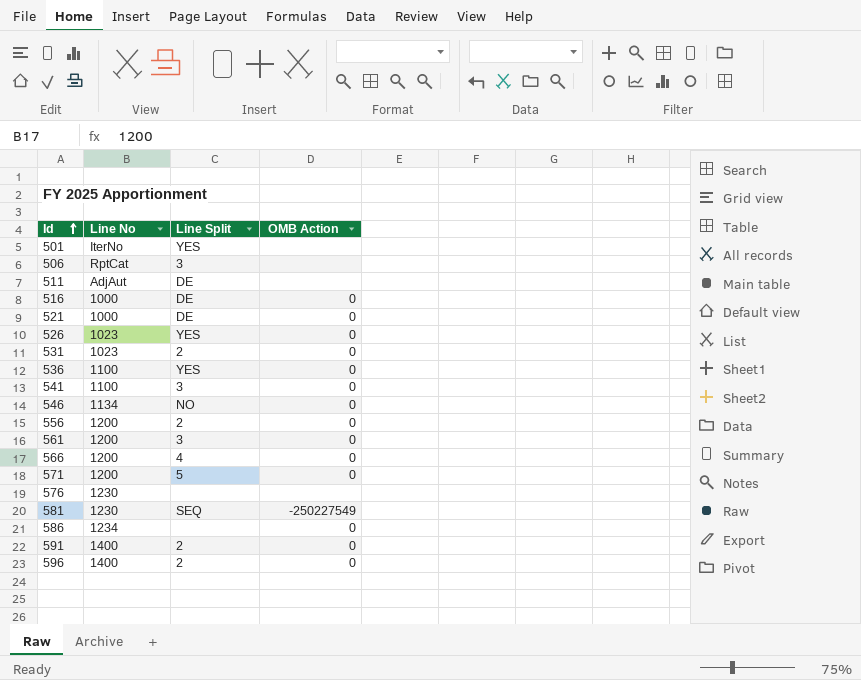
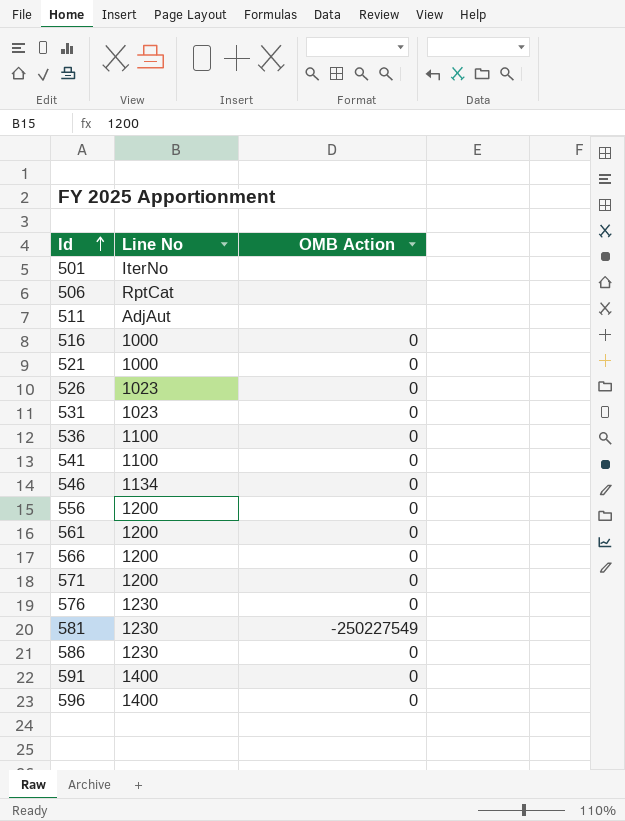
column Line Split | position: 3 -> none
576 | OMB Action: none -> 0
586 | Line No: 1234 -> 1230

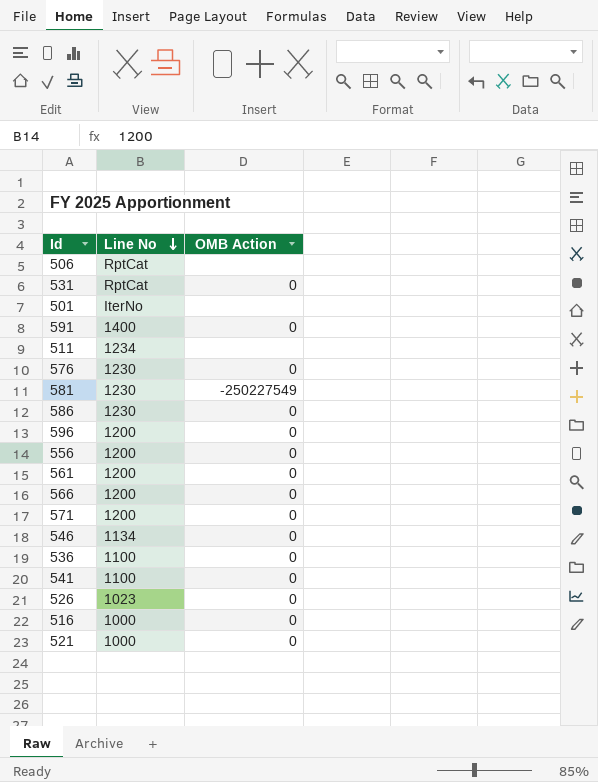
row order: Id ascending -> Line No descending
531 | Line No: 1023 -> RptCat
511 | Line No: AdjAut -> 1234
596 | Line No: 1400 -> 1200

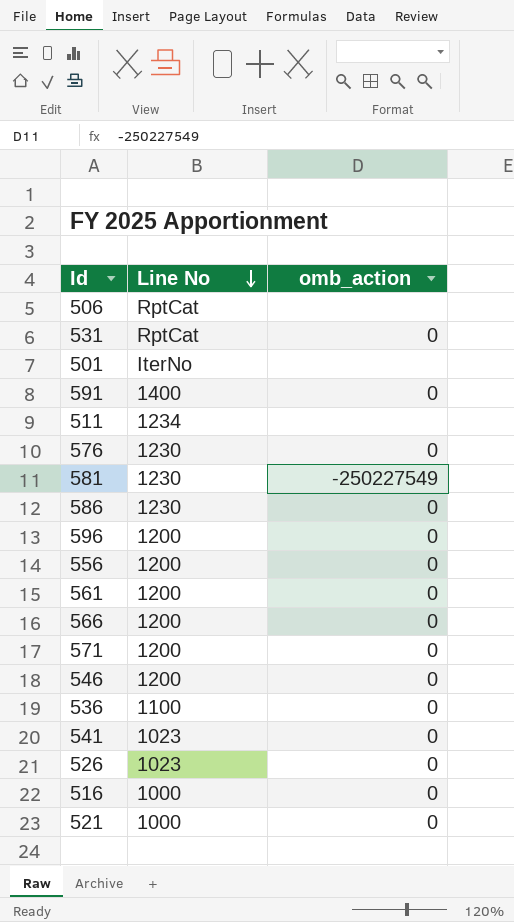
column name: OMB Action -> omb_action
546 | Line No: 1134 -> 1200
541 | Line No: 1100 -> 1023

